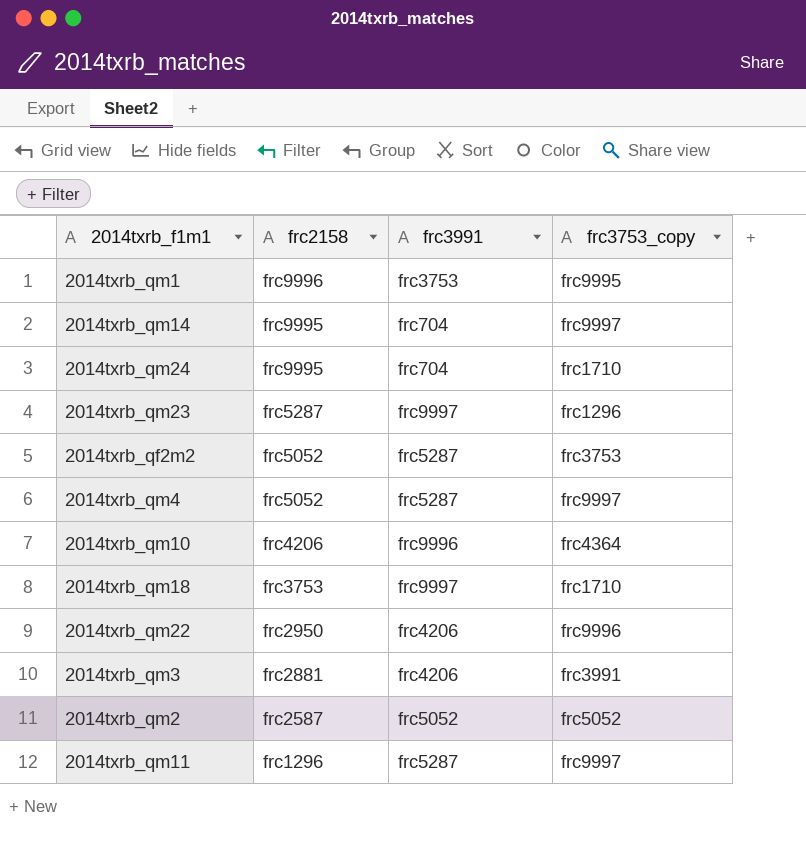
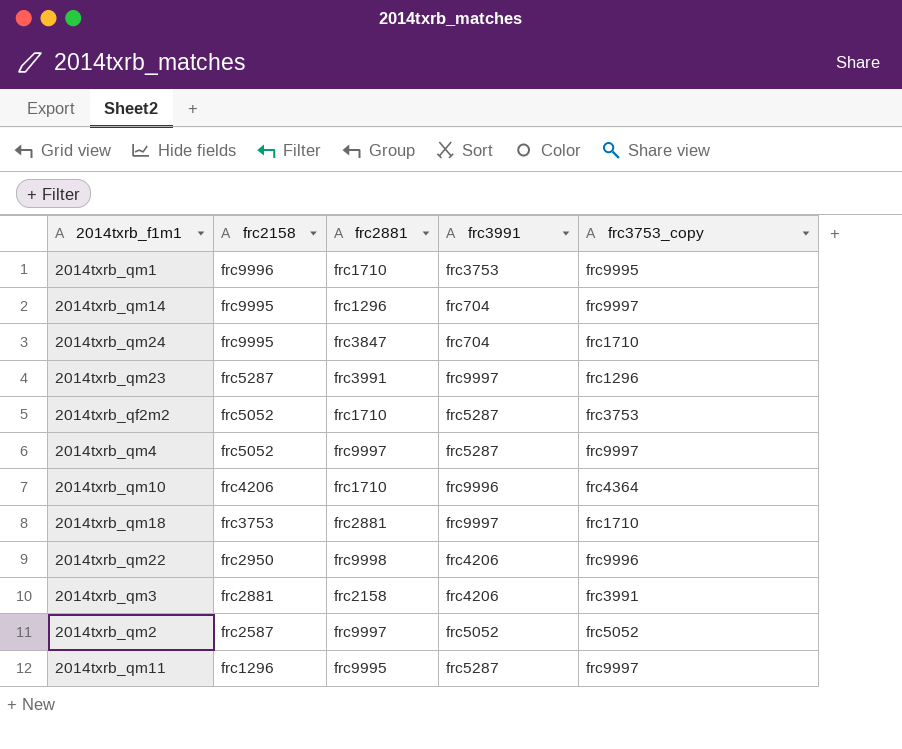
column frc2881 | position: none -> 3

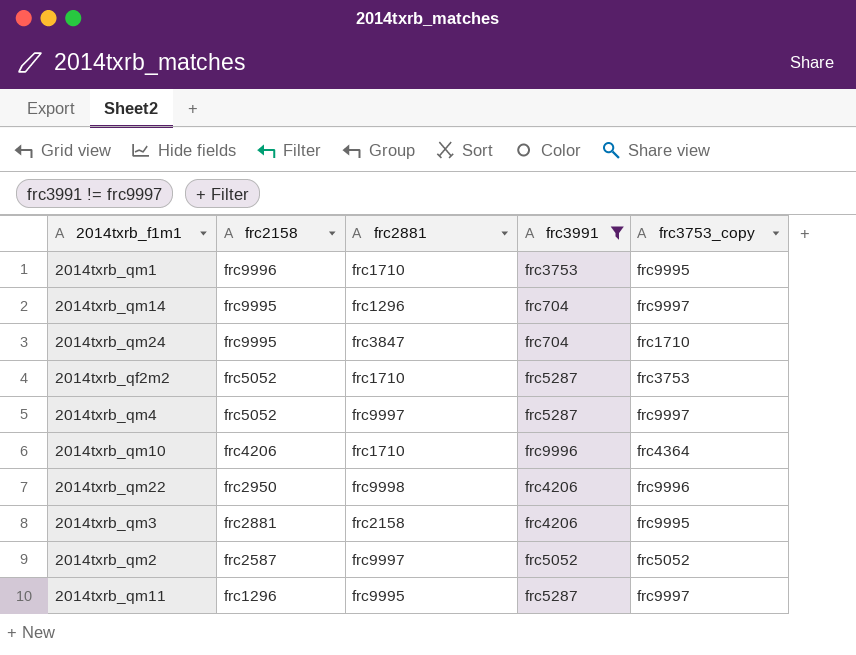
filter: none -> frc3991 != frc9997
2014txrb_qm3 | frc3753_copy: frc3991 -> frc9995

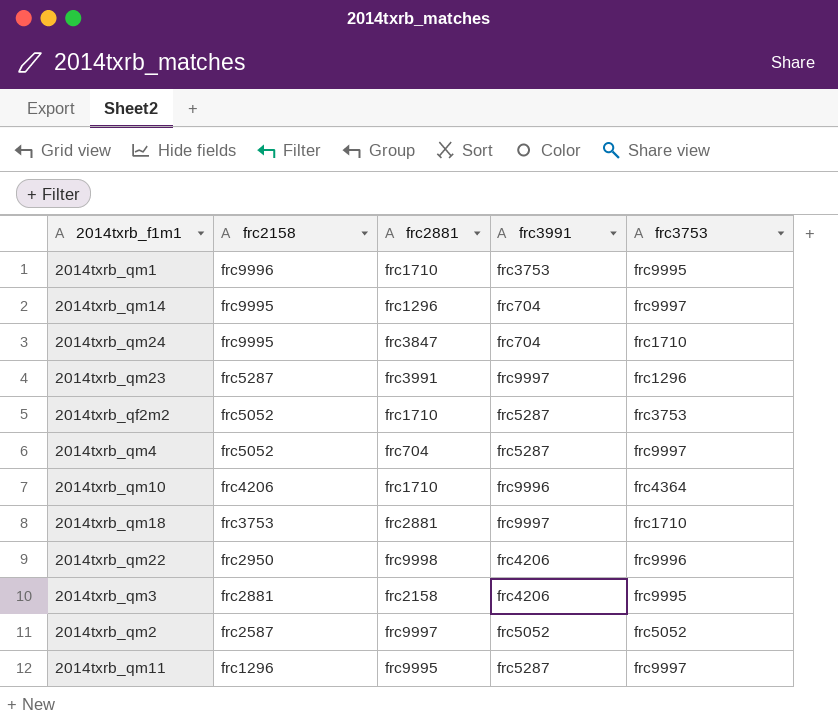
filter: frc3991 != frc9997 -> none
column name: frc3753_copy -> frc3753
2014txrb_qm4 | frc2881: frc9997 -> frc704

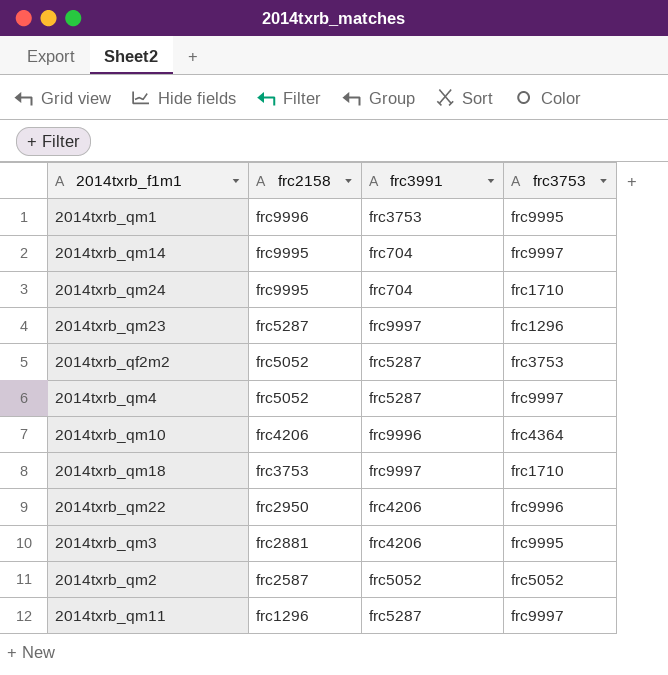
column frc2881 | position: 3 -> none

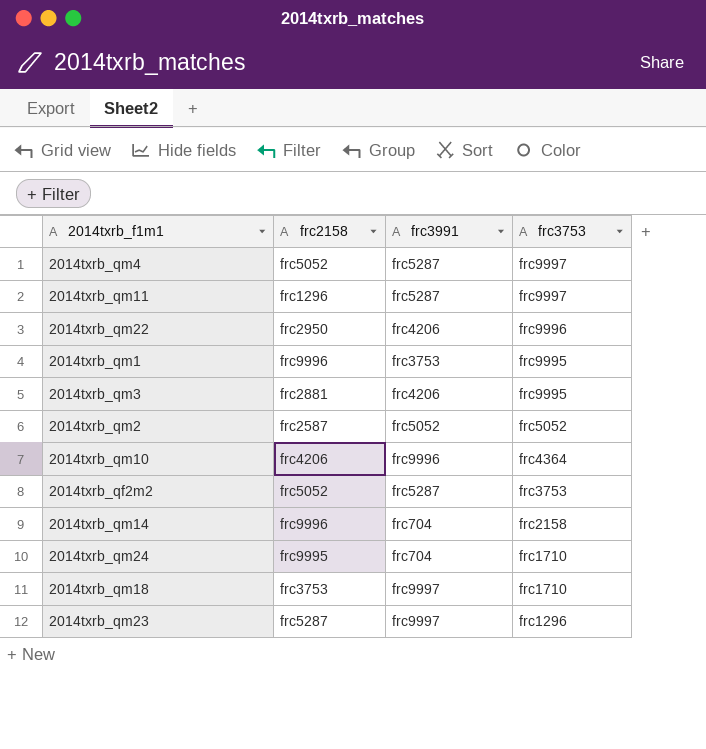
row order: frc2158 descending -> frc3753 descending
2014txrb_qm14 | frc2158: frc9995 -> frc9996
2014txrb_qm14 | frc3753: frc9997 -> frc2158

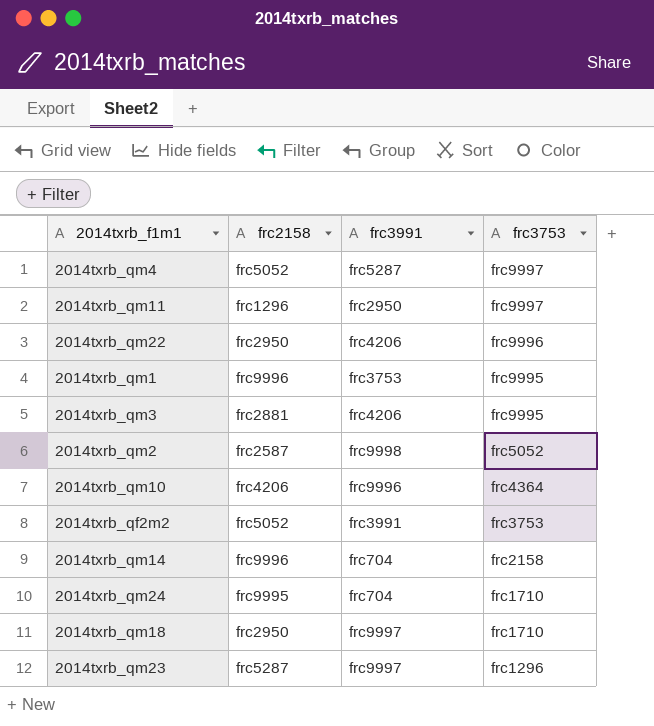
2014txrb_qm11 | frc3991: frc5287 -> frc2950
2014txrb_qm2 | frc3991: frc5052 -> frc9998
2014txrb_qf2m2 | frc3991: frc5287 -> frc3991
2014txrb_qm18 | frc2158: frc3753 -> frc2950

